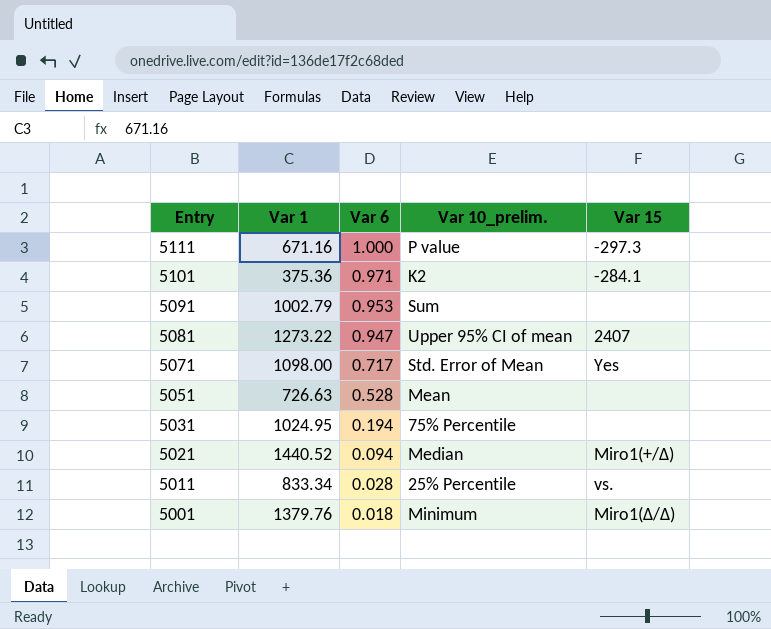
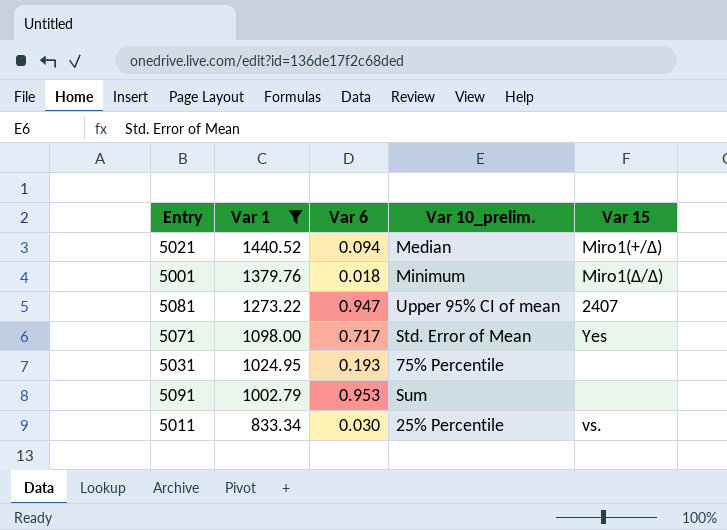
filter: none -> Var 1 >= 833.34
row order: Entry descending -> Var 1 descending
5031 | Var 6: 0.194 -> 0.193
5011 | Var 6: 0.028 -> 0.030

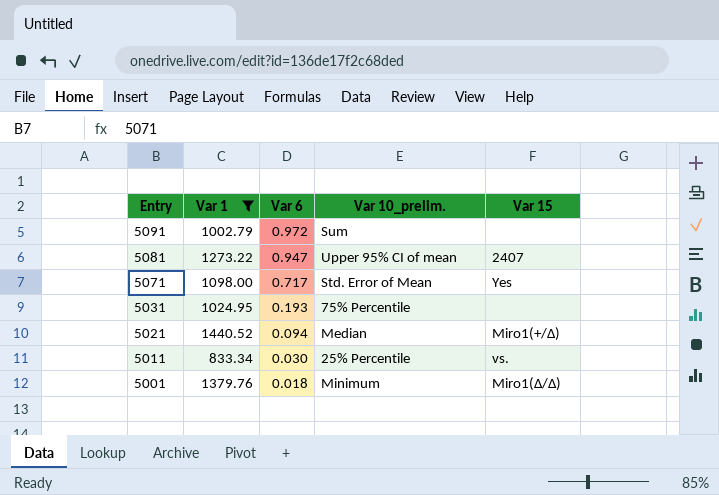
row order: Var 1 descending -> Entry descending
5091 | Var 6: 0.953 -> 0.972

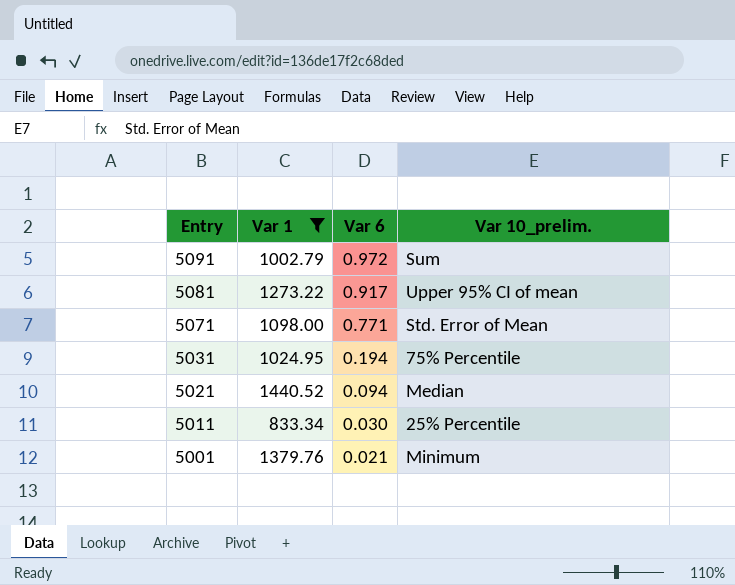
column Var 15 | position: 5 -> none
5081 | Var 6: 0.947 -> 0.917
5071 | Var 6: 0.717 -> 0.771
5031 | Var 6: 0.193 -> 0.194
5001 | Var 6: 0.018 -> 0.021

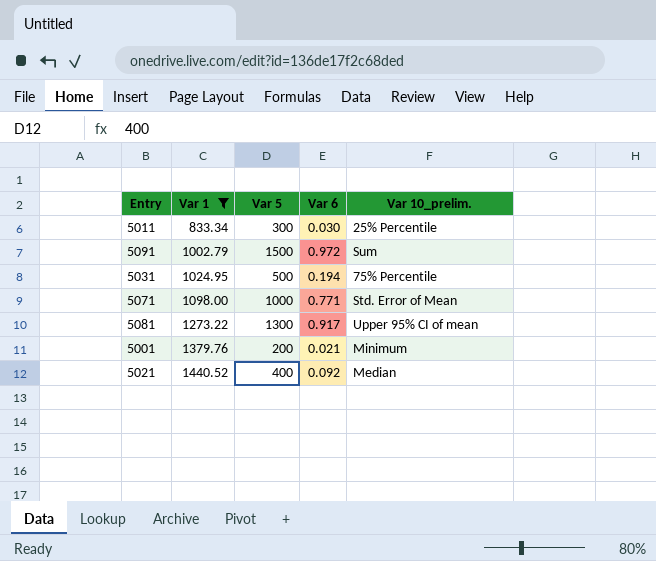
row order: Entry descending -> Var 1 ascending
column Var 5 | position: none -> 3
5021 | Var 6: 0.094 -> 0.092

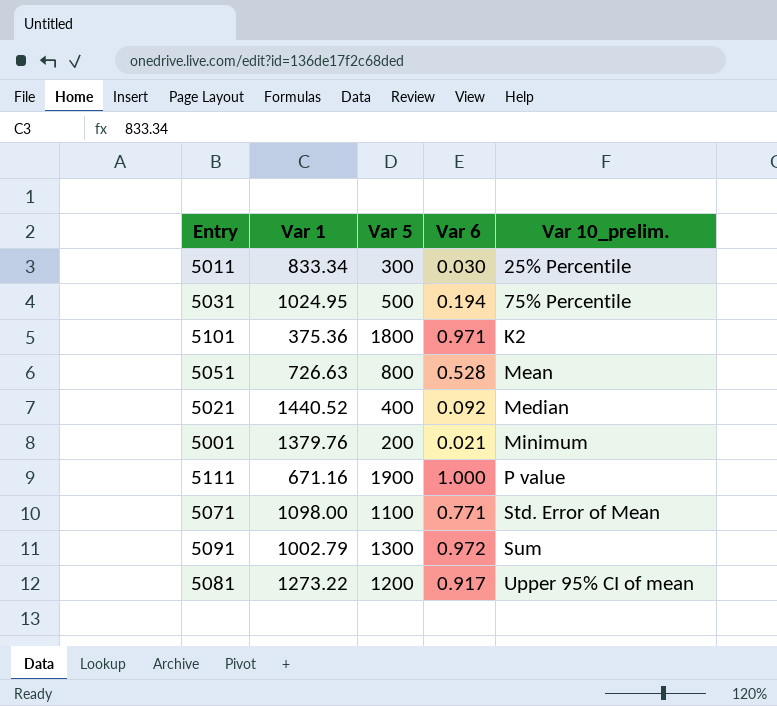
filter: Var 1 >= 833.34 -> none
row order: Var 1 ascending -> Var 10_prelim. ascending
5071 | Var 5: 1000 -> 1100
5091 | Var 5: 1500 -> 1300
5081 | Var 5: 1300 -> 1200

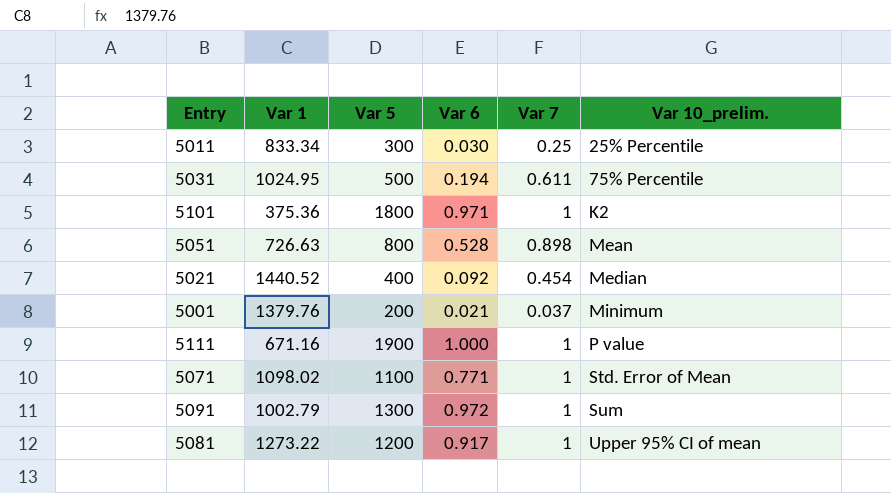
column Var 7 | position: none -> 5
5071 | Var 1: 1098.00 -> 1098.02

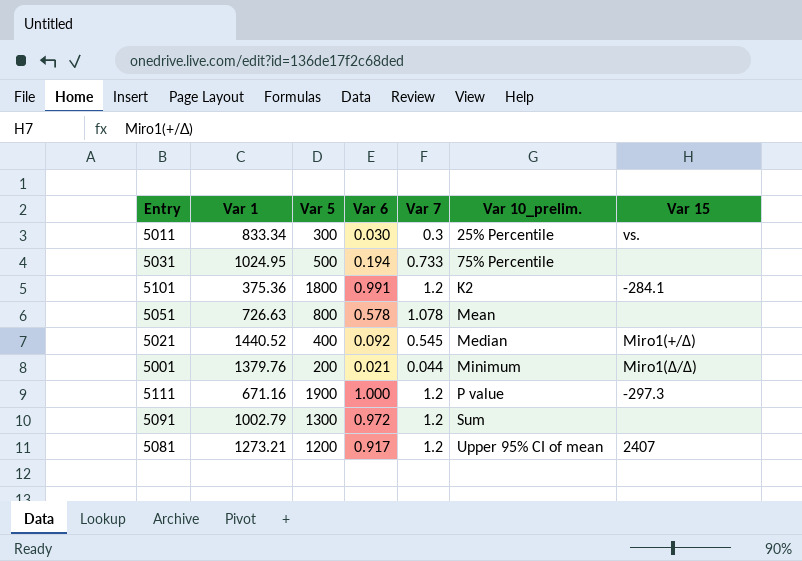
column Var 15 | position: none -> 7
row 5071: 1098.02 | 1100 | 0.771 | 1 | Std. Error of Mean -> none
5011 | Var 7: 0.25 -> 0.3
5031 | Var 7: 0.611 -> 0.733
5101 | Var 6: 0.971 -> 0.991
5101 | Var 7: 1 -> 1.2
5051 | Var 6: 0.528 -> 0.578
5051 | Var 7: 0.898 -> 1.078
5021 | Var 7: 0.454 -> 0.545
5001 | Var 7: 0.037 -> 0.044
5111 | Var 7: 1 -> 1.2
5091 | Var 7: 1 -> 1.2
5081 | Var 1: 1273.22 -> 1273.21
5081 | Var 7: 1 -> 1.2

